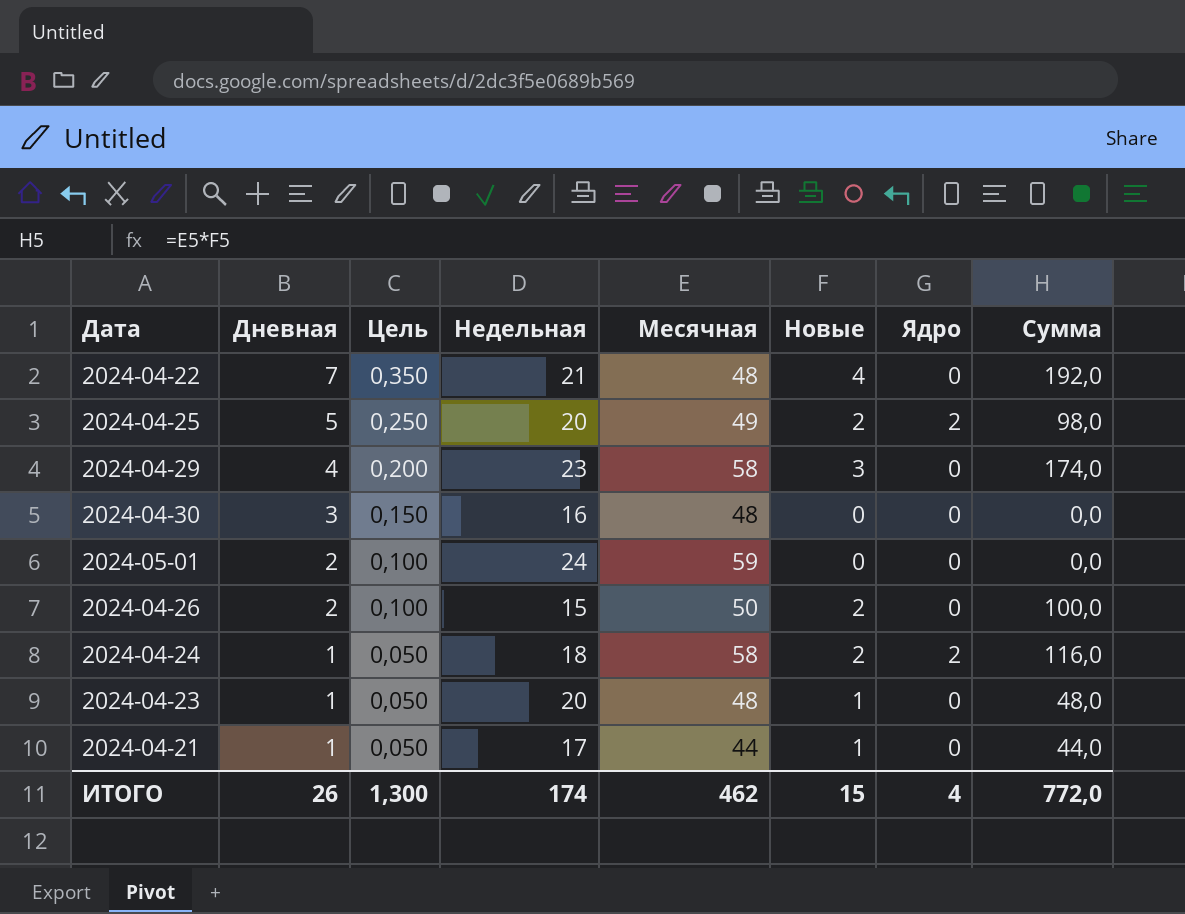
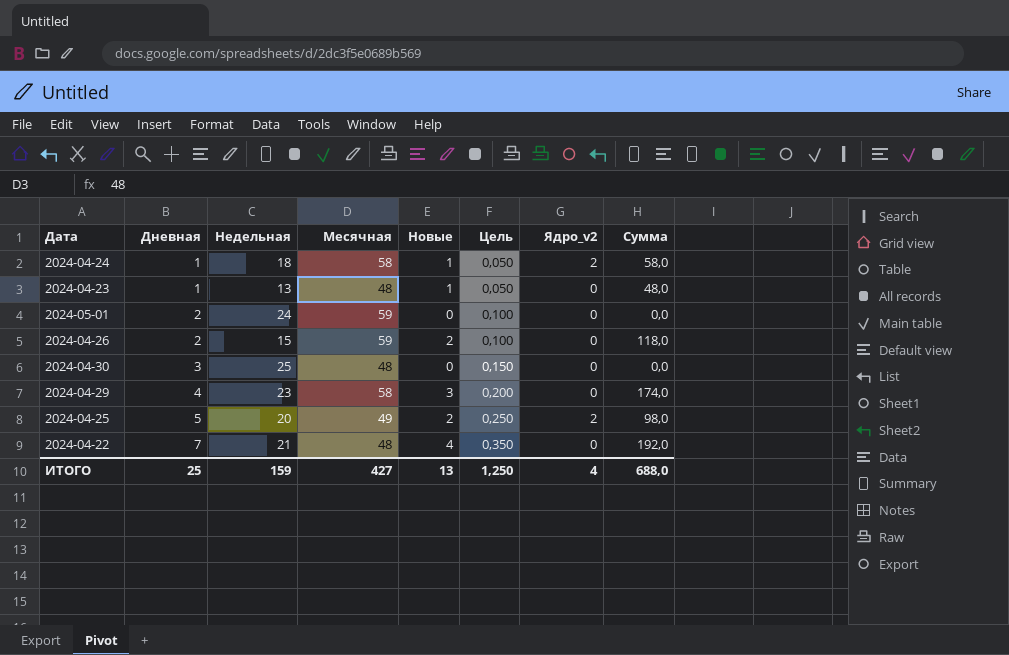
row order: Дневная descending -> Дневная ascending
column Цель | position: 3 -> 6
column name: Ядро -> Ядро_v2
row 2024-04-21: 1 | 0,050 | 17 | 44 | 1 | 0 | 44,0 -> none
2024-04-24 | Новые: 2 -> 1
2024-04-24 | Сумма: 116,0 -> 58,0
2024-04-23 | Недельная: 20 -> 13
2024-04-26 | Месячная: 50 -> 59
2024-04-26 | Сумма: 100,0 -> 118,0
2024-04-30 | Недельная: 16 -> 25
ИТОГО | Дневная: 26 -> 25
ИТОГО | Недельная: 174 -> 159
ИТОГО | Месячная: 462 -> 427
ИТОГО | Новые: 15 -> 13
ИТОГО | Цель: 1,300 -> 1,250
ИТОГО | Сумма: 772,0 -> 688,0

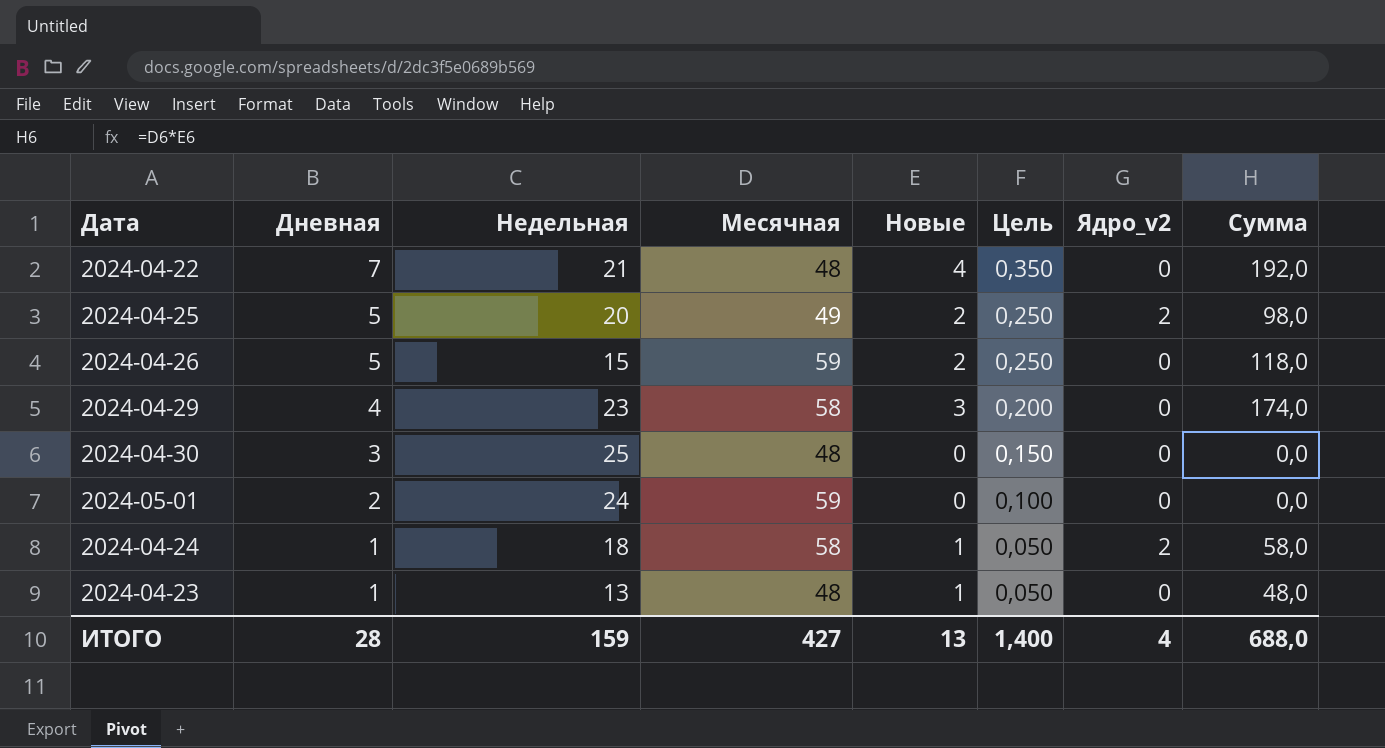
row order: Дневная ascending -> Дневная descending
2024-04-26 | Дневная: 2 -> 5
2024-04-26 | Цель: 0,100 -> 0,250
ИТОГО | Дневная: 25 -> 28
ИТОГО | Цель: 1,250 -> 1,400

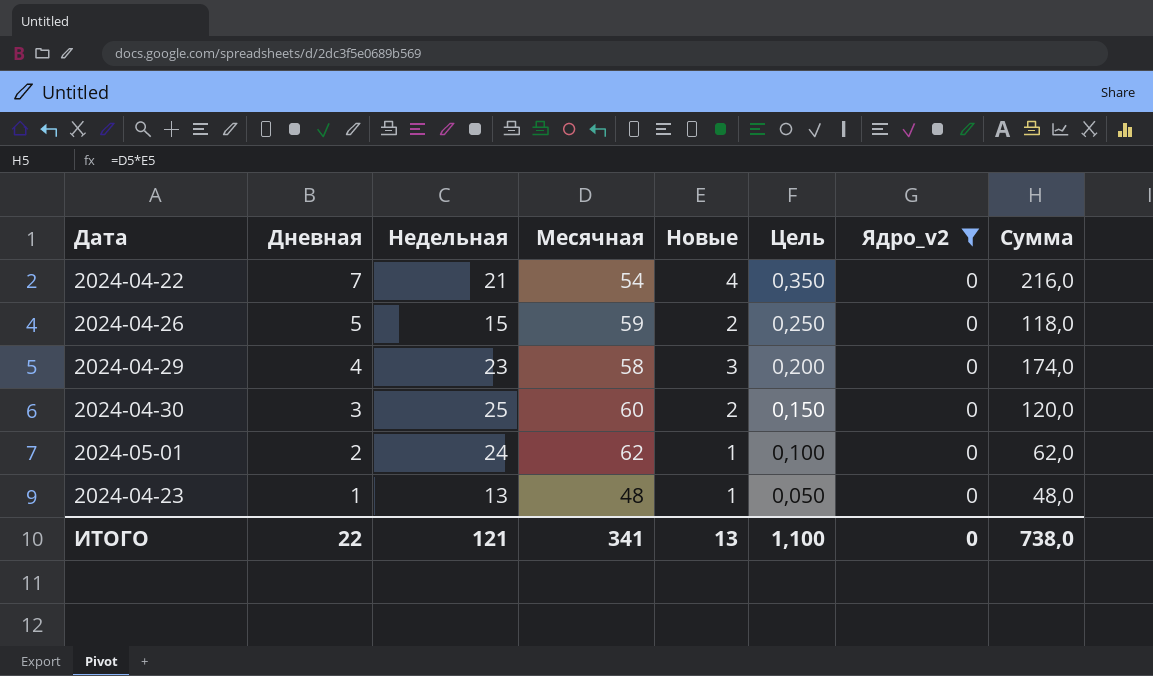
filter: none -> Ядро_v2 = 0
2024-04-22 | Месячная: 48 -> 54
2024-04-22 | Сумма: 192,0 -> 216,0
2024-04-30 | Месячная: 48 -> 60
2024-04-30 | Новые: 0 -> 2
2024-04-30 | Сумма: 0,0 -> 120,0
2024-05-01 | Месячная: 59 -> 62
2024-05-01 | Новые: 0 -> 1
2024-05-01 | Сумма: 0,0 -> 62,0
ИТОГО | Дневная: 28 -> 22
ИТОГО | Недельная: 159 -> 121
ИТОГО | Месячная: 427 -> 341
ИТОГО | Цель: 1,400 -> 1,100
ИТОГО | Ядро_v2: 4 -> 0
ИТОГО | Сумма: 688,0 -> 738,0

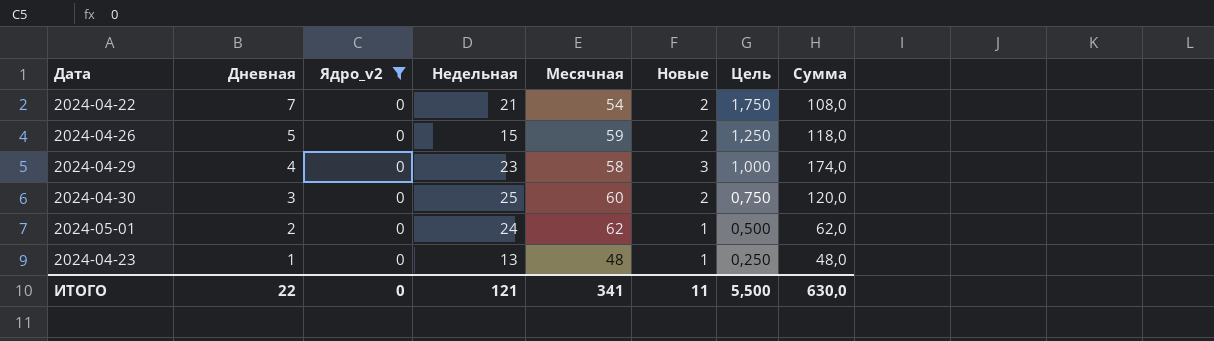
column Ядро_v2 | position: 7 -> 3
column Цель | formula: [Дневная] * 0,05 -> [Дневная] * 0,25
2024-04-22 | Новые: 4 -> 2
2024-04-22 | Сумма: 216,0 -> 108,0
ИТОГО | Новые: 13 -> 11
ИТОГО | Цель: 1,100 -> 5,500
ИТОГО | Сумма: 738,0 -> 630,0

